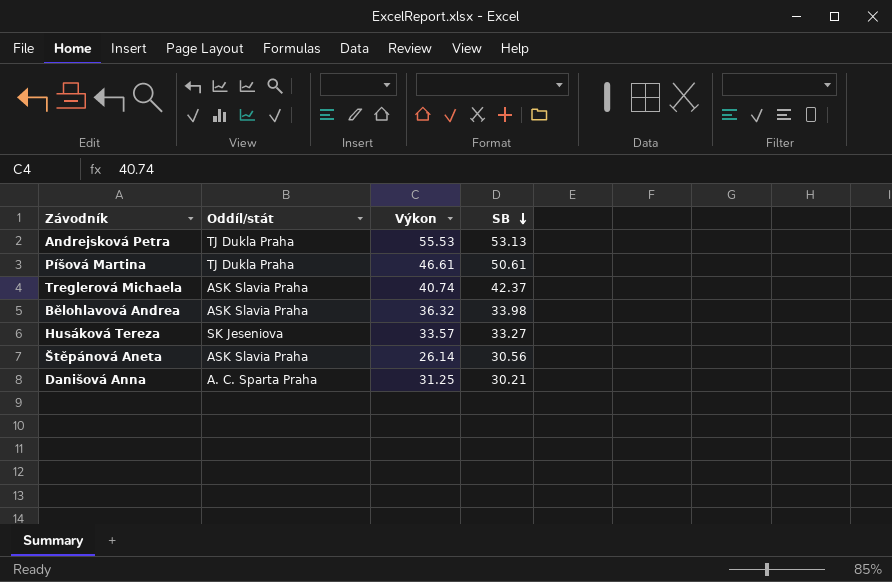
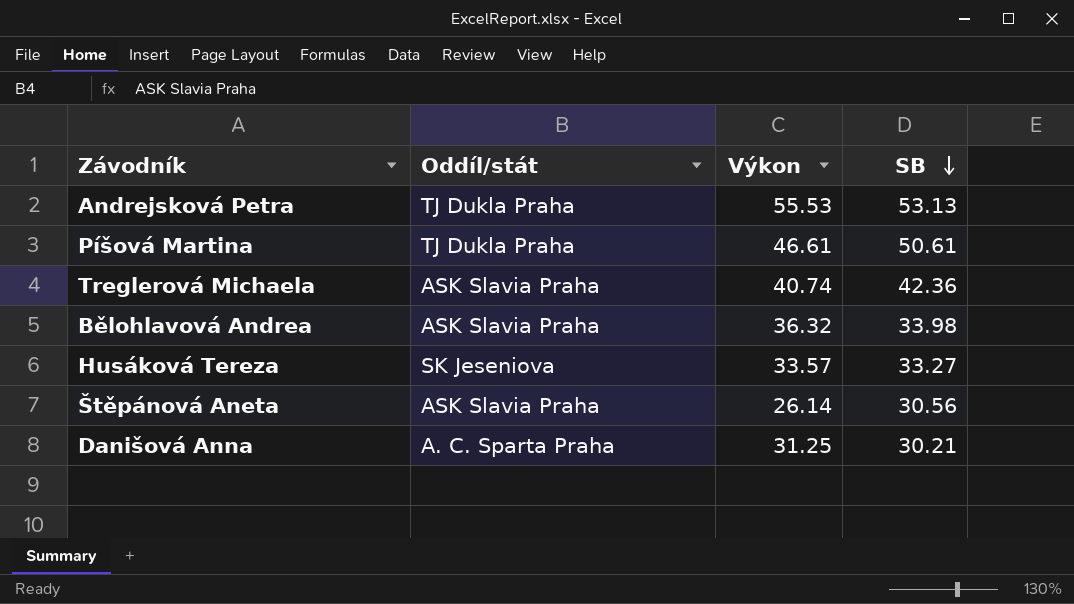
Treglerová Michaela | SB: 42.37 -> 42.36

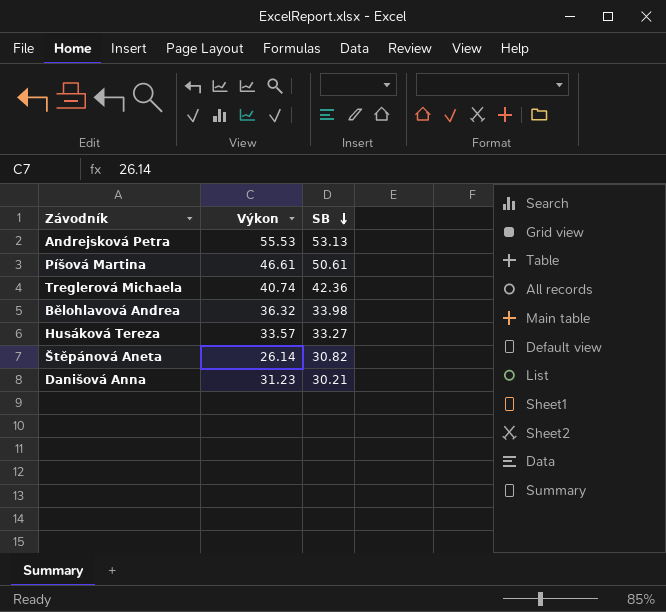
column Oddíl/stát | position: 2 -> none
Štěpánová Aneta | SB: 30.56 -> 30.82
Danišová Anna | Výkon: 31.25 -> 31.23

